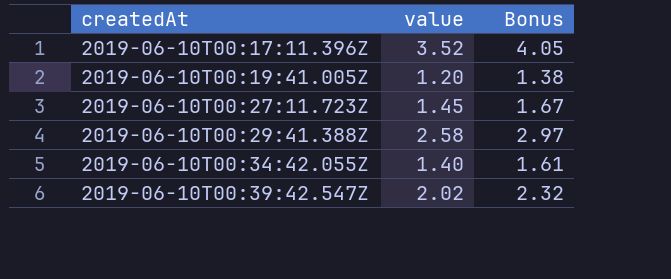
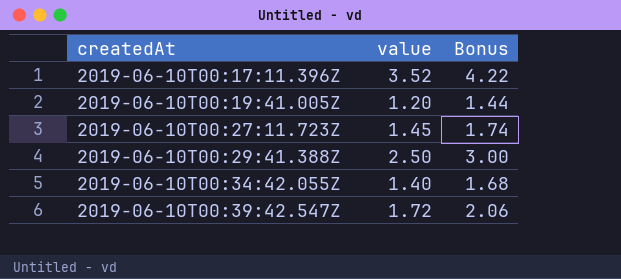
column Bonus | formula: [value] * 1.15 -> [value] * 1.2
2019-06-10T00:29:41.388Z | value: 2.58 -> 2.50
2019-06-10T00:39:42.547Z | value: 2.02 -> 1.72

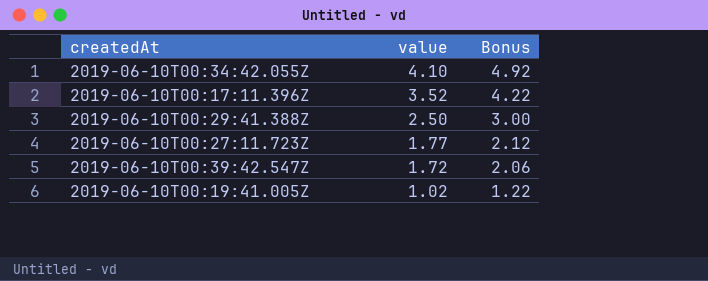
row order: createdAt ascending -> value descending
2019-06-10T00:34:42.055Z | value: 1.40 -> 4.10
2019-06-10T00:34:42.055Z | Bonus: 1.68 -> 4.92
2019-06-10T00:27:11.723Z | value: 1.45 -> 1.77
2019-06-10T00:27:11.723Z | Bonus: 1.74 -> 2.12
2019-06-10T00:19:41.005Z | value: 1.20 -> 1.02
2019-06-10T00:19:41.005Z | Bonus: 1.44 -> 1.22

